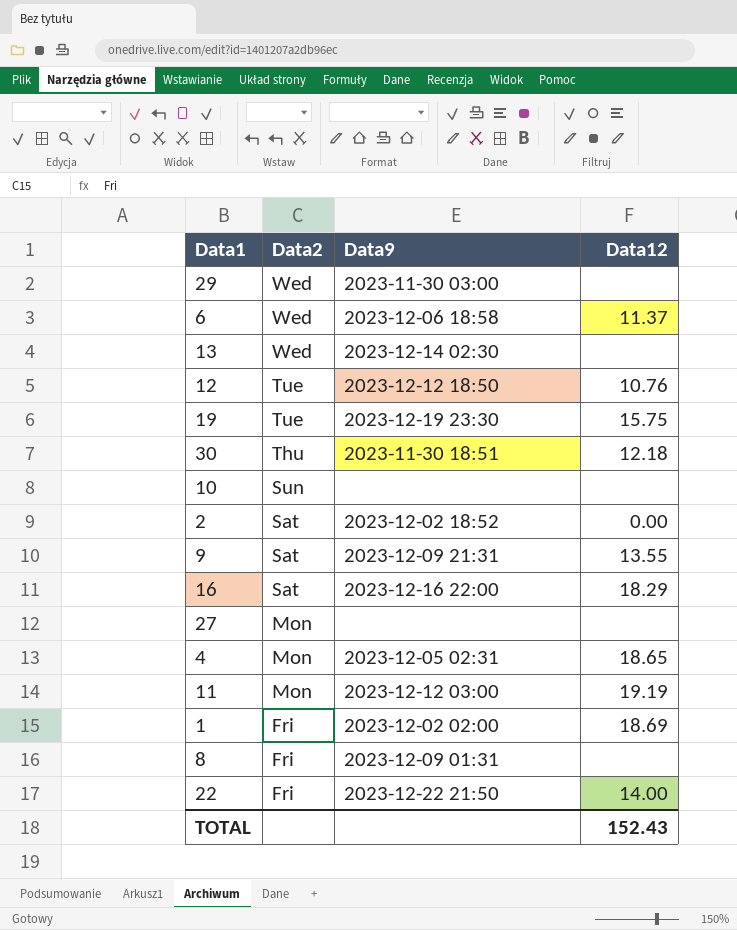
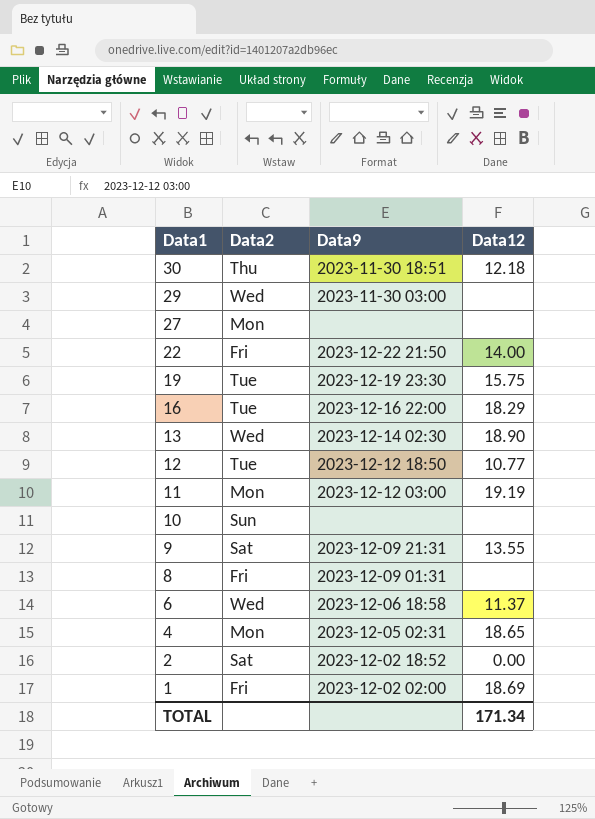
row order: Data2 descending -> Data1 descending
16 | Data2: Sat -> Tue
13 | Data12: none -> 18.90
12 | Data12: 10.76 -> 10.77
TOTAL | Data12: 152.43 -> 171.34

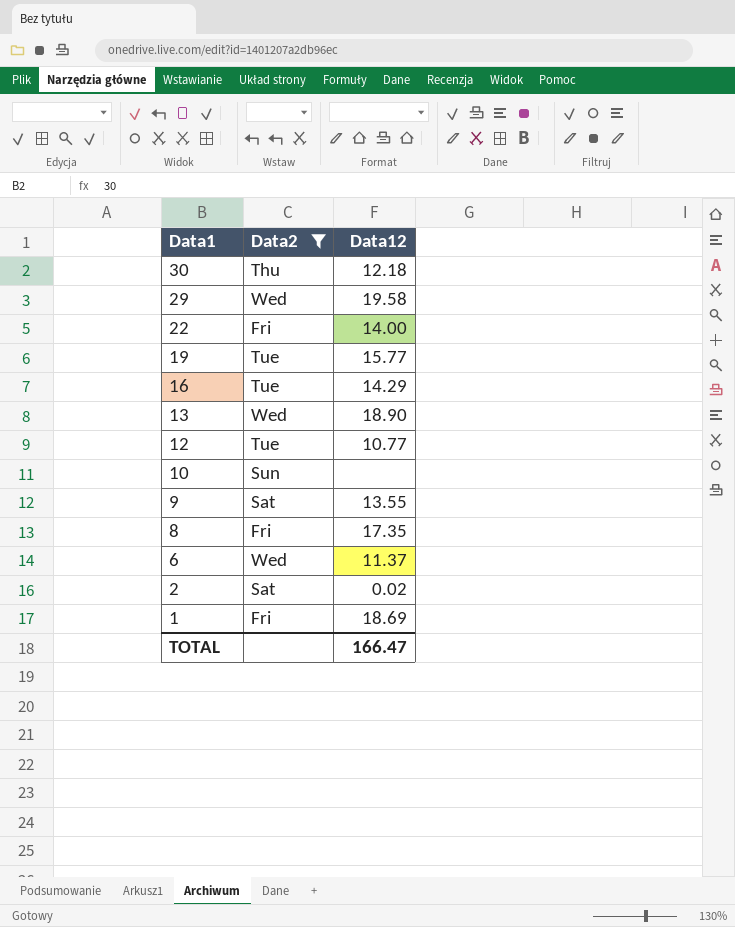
filter: none -> Data2 != Mon
column Data9 | position: 3 -> none
29 | Data12: none -> 19.58
19 | Data12: 15.75 -> 15.77
16 | Data12: 18.29 -> 14.29
8 | Data12: none -> 17.35
2 | Data12: 0.00 -> 0.02
TOTAL | Data12: 171.34 -> 166.47

